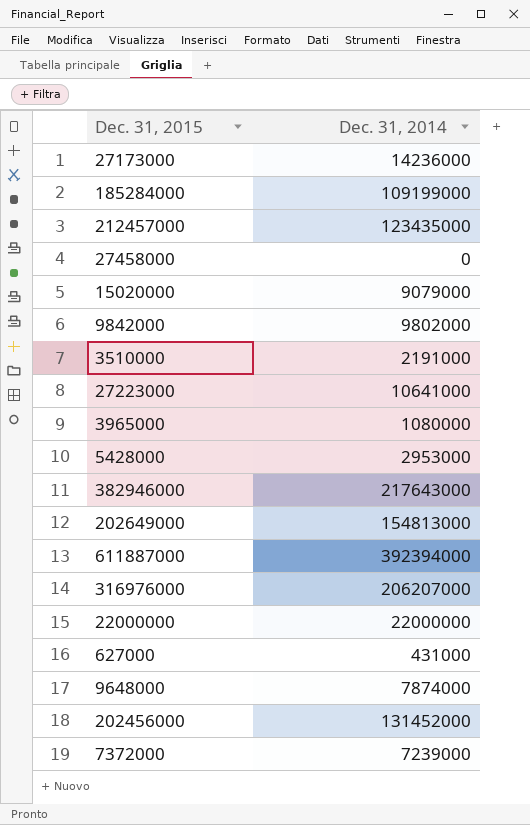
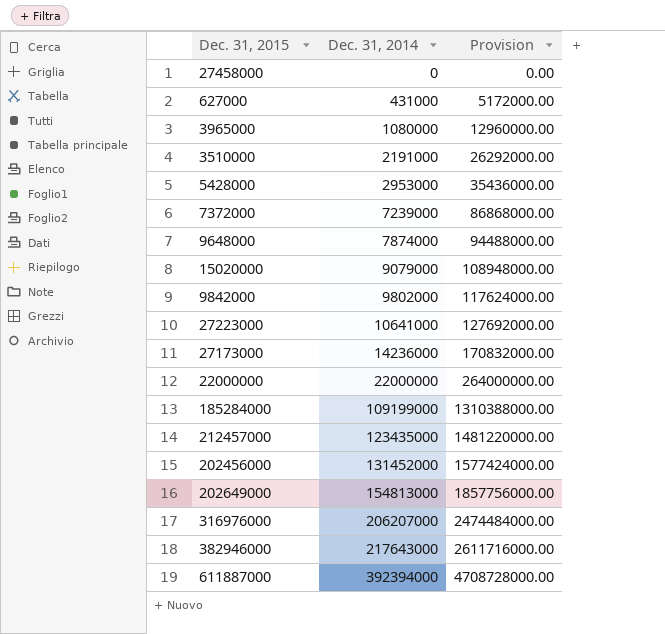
row order: none -> Dec. 31, 2014 ascending
column Provision | formula: none -> [Dec. 31, 2014] * 12

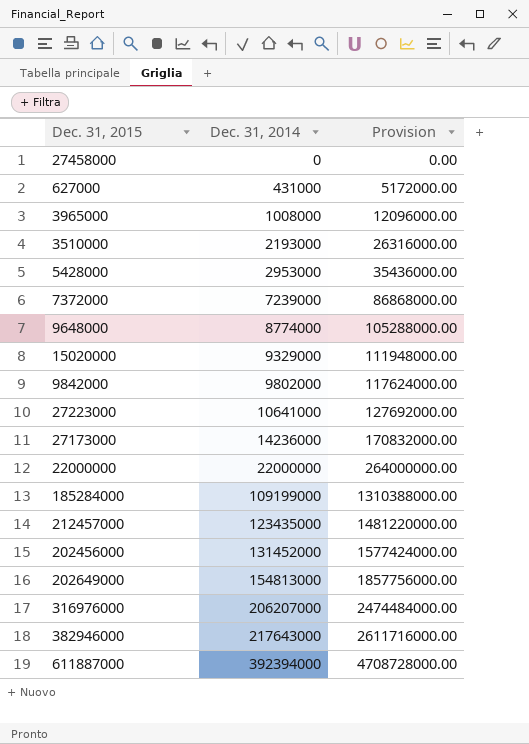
3965000 | Dec. 31, 2014: 1080000 -> 1008000
3965000 | Provision: 12960000.00 -> 12096000.00
3510000 | Dec. 31, 2014: 2191000 -> 2193000
3510000 | Provision: 26292000.00 -> 26316000.00
9648000 | Dec. 31, 2014: 7874000 -> 8774000
9648000 | Provision: 94488000.00 -> 105288000.00
15020000 | Dec. 31, 2014: 9079000 -> 9329000
15020000 | Provision: 108948000.00 -> 111948000.00

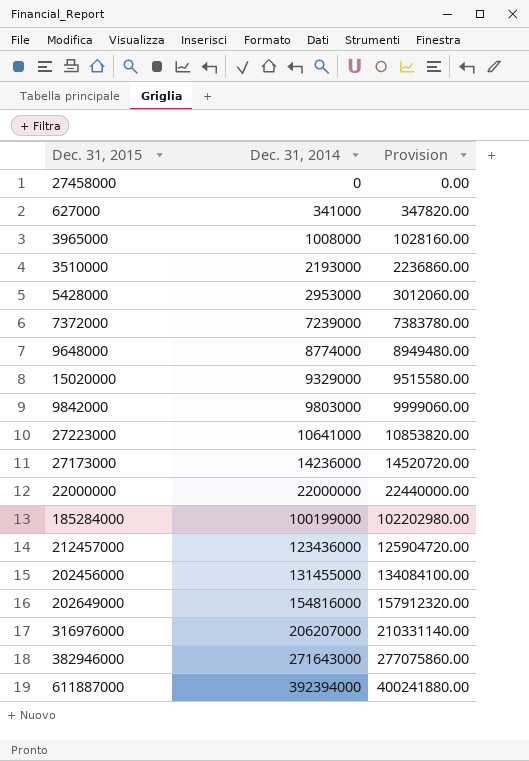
column Provision | formula: [Dec. 31, 2014] * 12 -> [Dec. 31, 2014] * 1.02
627000 | Dec. 31, 2014: 431000 -> 341000
9842000 | Dec. 31, 2014: 9802000 -> 9803000
185284000 | Dec. 31, 2014: 109199000 -> 100199000
212457000 | Dec. 31, 2014: 123435000 -> 123436000
202456000 | Dec. 31, 2014: 131452000 -> 131455000
202649000 | Dec. 31, 2014: 154813000 -> 154816000
382946000 | Dec. 31, 2014: 217643000 -> 271643000

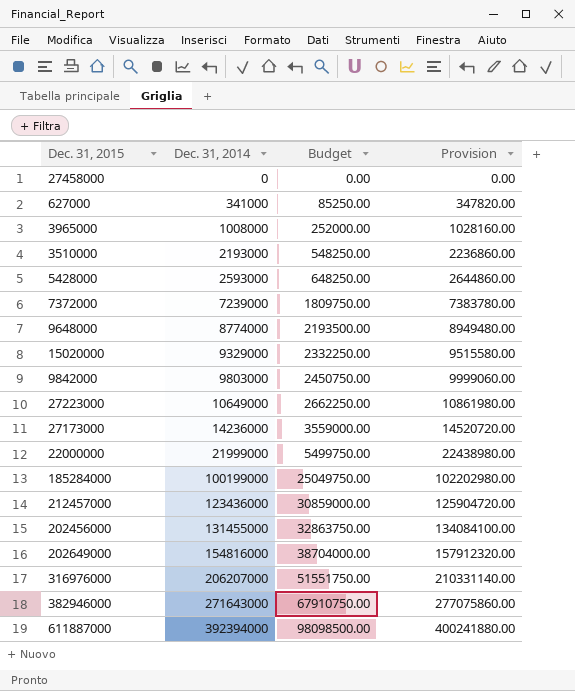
column Budget | formula: none -> [Dec. 31, 2014] * 0.25
5428000 | Dec. 31, 2014: 2953000 -> 2593000
5428000 | Provision: 3012060.00 -> 2644860.00
27223000 | Dec. 31, 2014: 10641000 -> 10649000
27223000 | Provision: 10853820.00 -> 10861980.00
22000000 | Dec. 31, 2014: 22000000 -> 21999000
22000000 | Provision: 22440000.00 -> 22438980.00

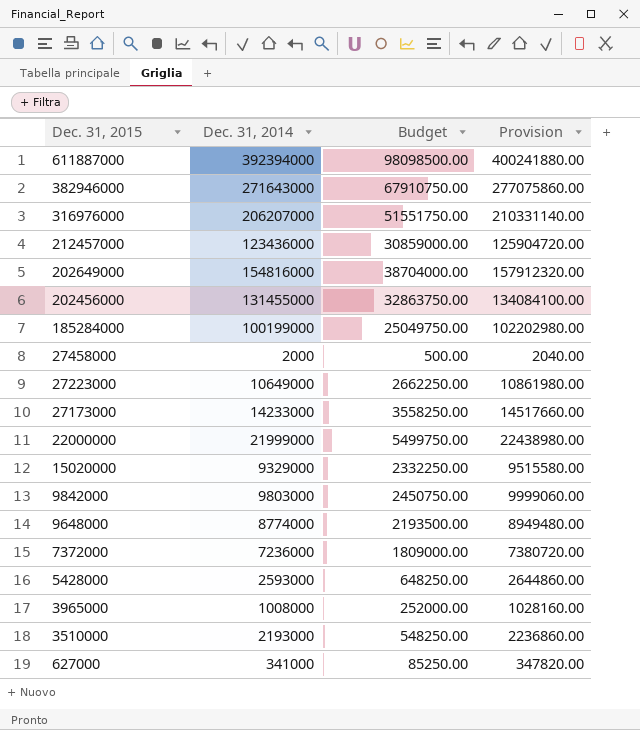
row order: Dec. 31, 2014 ascending -> Dec. 31, 2015 descending
27458000 | Dec. 31, 2014: 0 -> 2000
27458000 | Budget: 0.00 -> 500.00
27458000 | Provision: 0.00 -> 2040.00
27173000 | Dec. 31, 2014: 14236000 -> 14233000
27173000 | Budget: 3559000.00 -> 3558250.00
27173000 | Provision: 14520720.00 -> 14517660.00
7372000 | Dec. 31, 2014: 7239000 -> 7236000
7372000 | Budget: 1809750.00 -> 1809000.00
7372000 | Provision: 7383780.00 -> 7380720.00

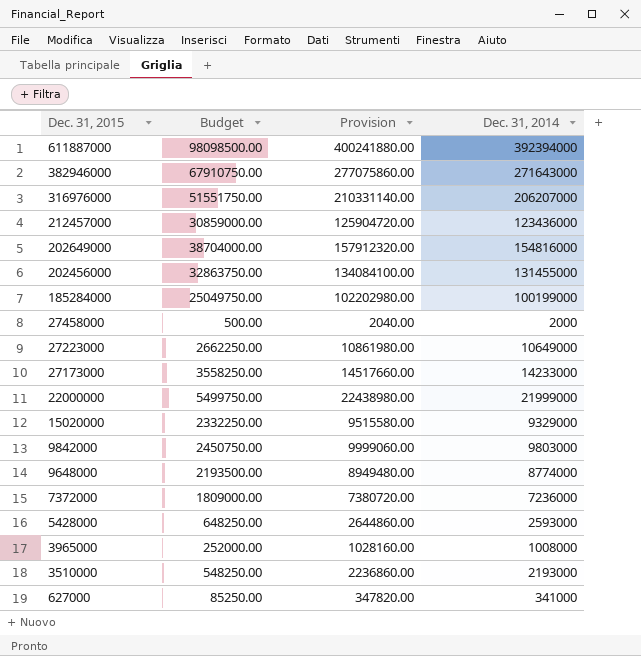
column Dec. 31, 2014 | position: 2 -> 4

